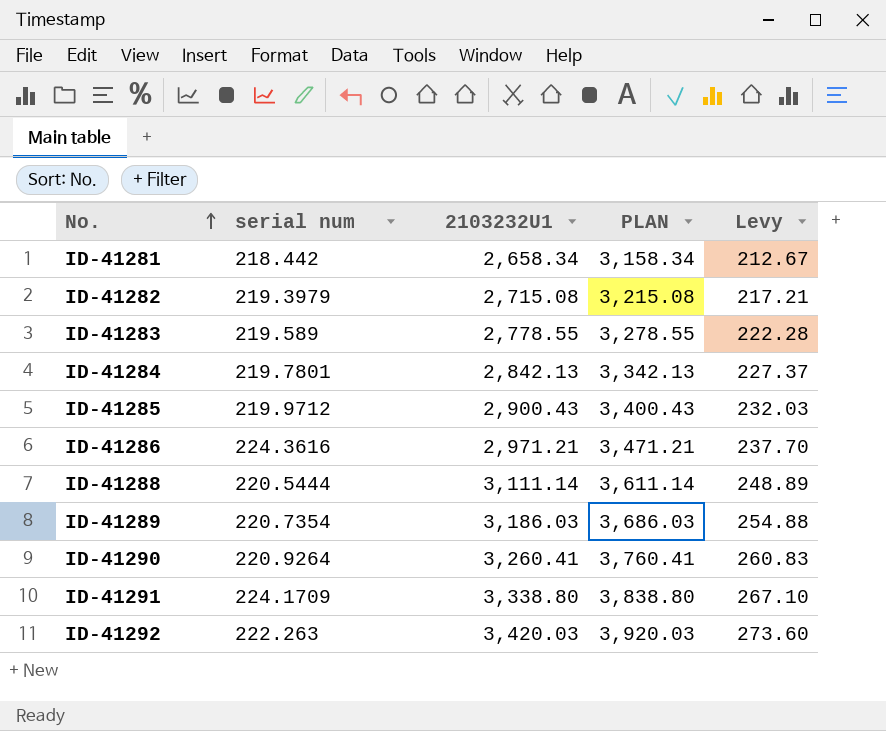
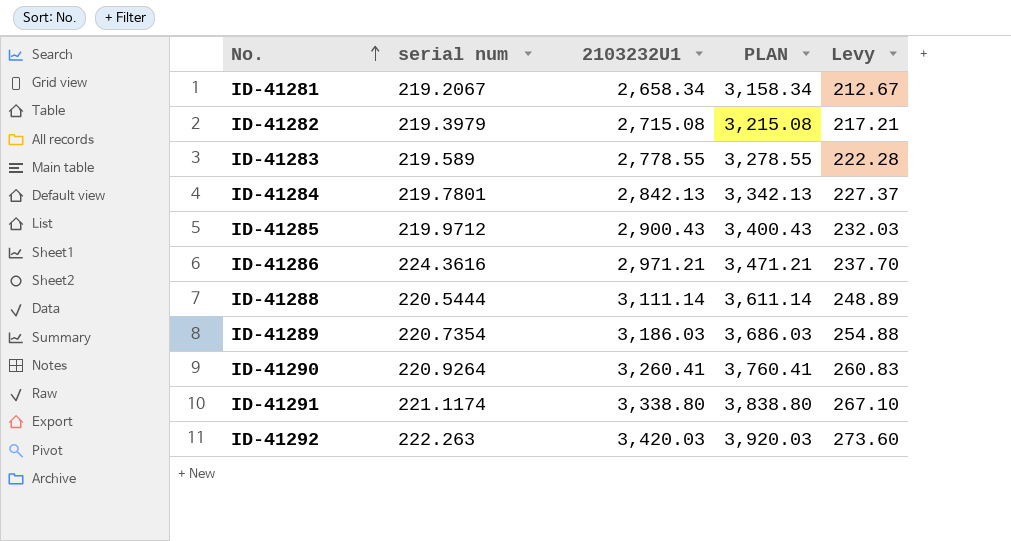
ID-41281 | serial num: 218.442 -> 219.2067
ID-41291 | serial num: 224.1709 -> 221.1174

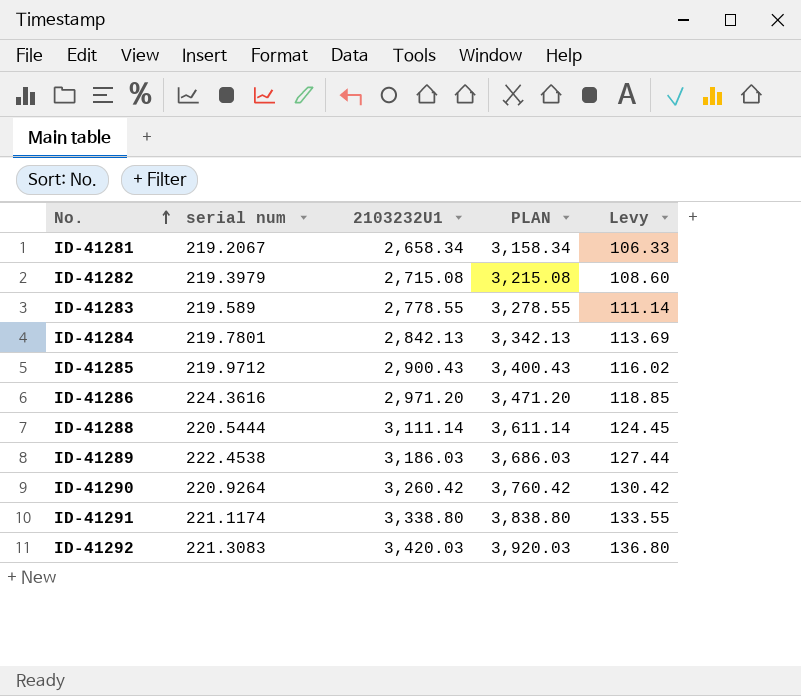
column Levy | formula: [2103232U1] * 0.08 -> [2103232U1] * 0.04
ID-41286 | 2103232U1: 2,971.21 -> 2,971.20
ID-41286 | PLAN: 3,471.21 -> 3,471.20
ID-41289 | serial num: 220.7354 -> 222.4538
ID-41290 | 2103232U1: 3,260.41 -> 3,260.42
ID-41290 | PLAN: 3,760.41 -> 3,760.42
ID-41292 | serial num: 222.263 -> 221.3083

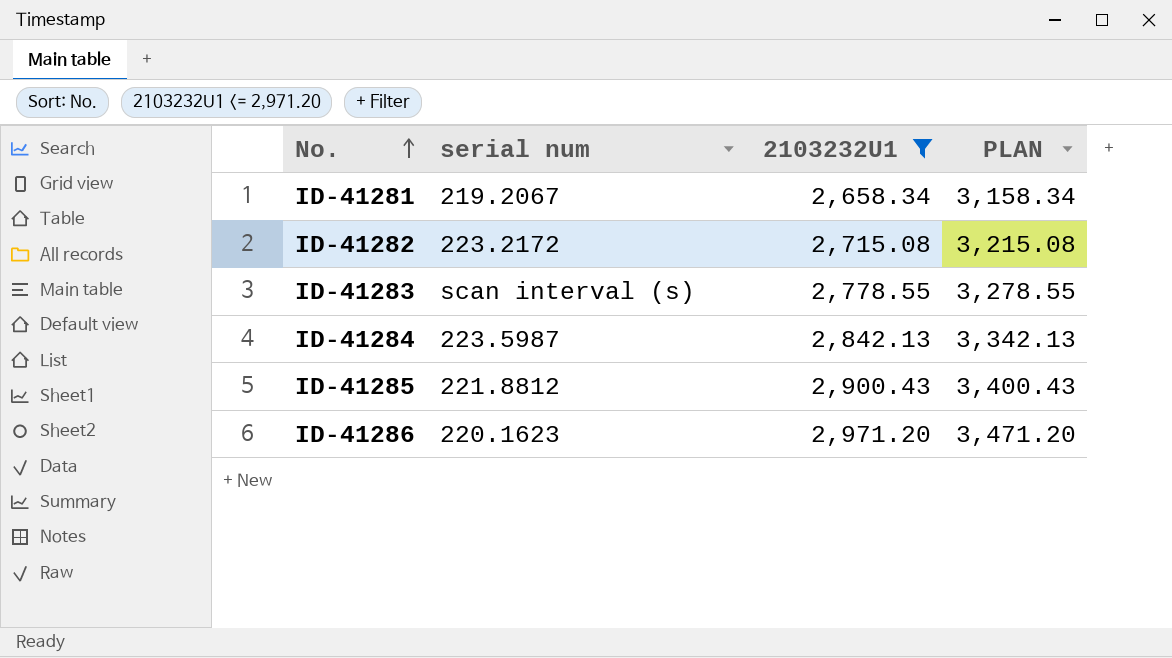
filter: none -> 2103232U1 <= 2,971.20
column Levy | formula: [2103232U1] * 0.04 -> none
ID-41282 | serial num: 219.3979 -> 223.2172
ID-41283 | serial num: 219.589 -> scan interval (s)
ID-41284 | serial num: 219.7801 -> 223.5987
ID-41285 | serial num: 219.9712 -> 221.8812
ID-41286 | serial num: 224.3616 -> 220.1623

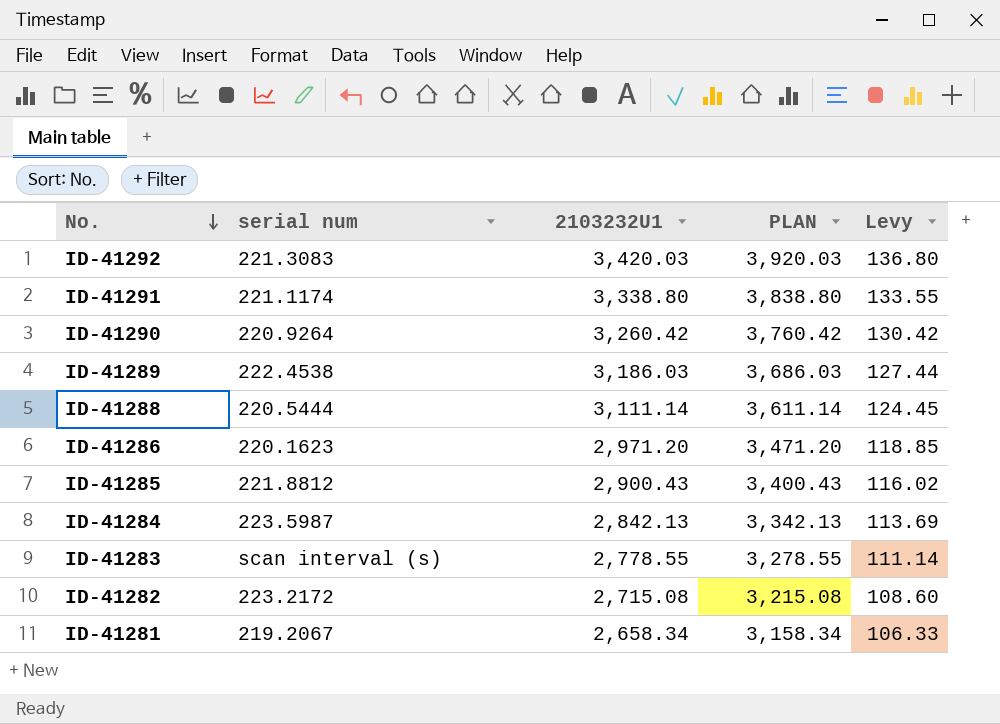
filter: 2103232U1 <= 2,971.20 -> none
row order: No. ascending -> No. descending
column Levy | formula: none -> [2103232U1] * 0.04

